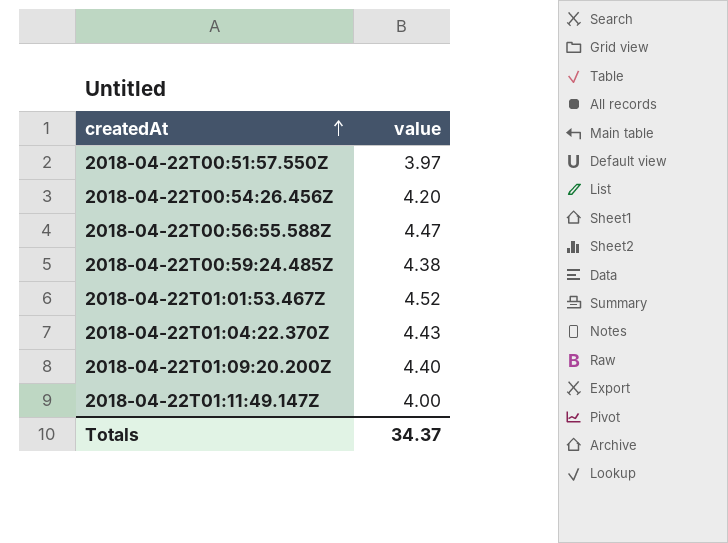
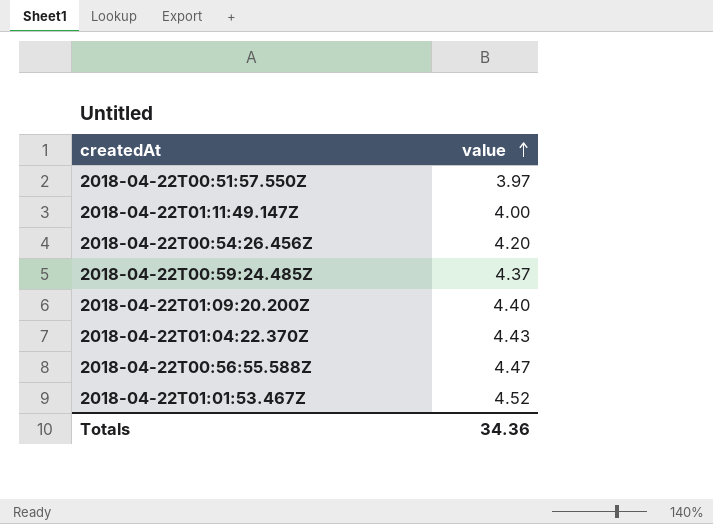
row order: createdAt ascending -> value ascending
2018-04-22T00:59:24.485Z | value: 4.38 -> 4.37
Totals | value: 34.37 -> 34.36

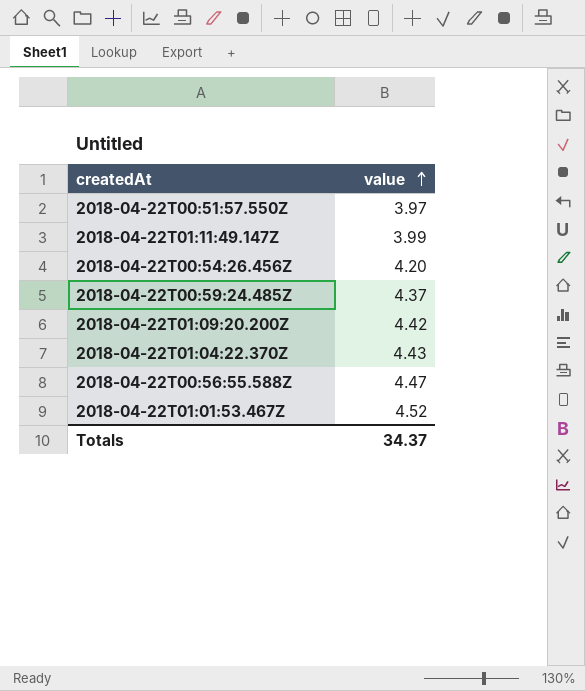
2018-04-22T01:11:49.147Z | value: 4.00 -> 3.99
2018-04-22T01:09:20.200Z | value: 4.40 -> 4.42
Totals | value: 34.36 -> 34.37

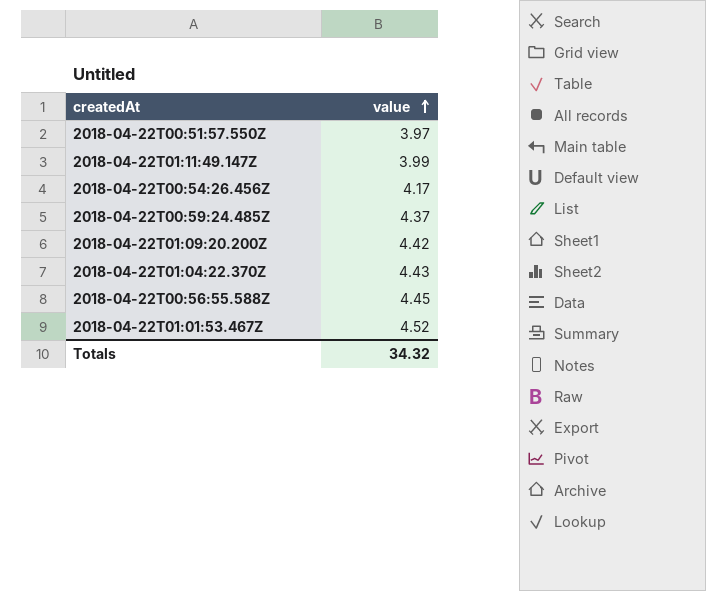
2018-04-22T00:54:26.456Z | value: 4.20 -> 4.17
2018-04-22T00:56:55.588Z | value: 4.47 -> 4.45
Totals | value: 34.37 -> 34.32

